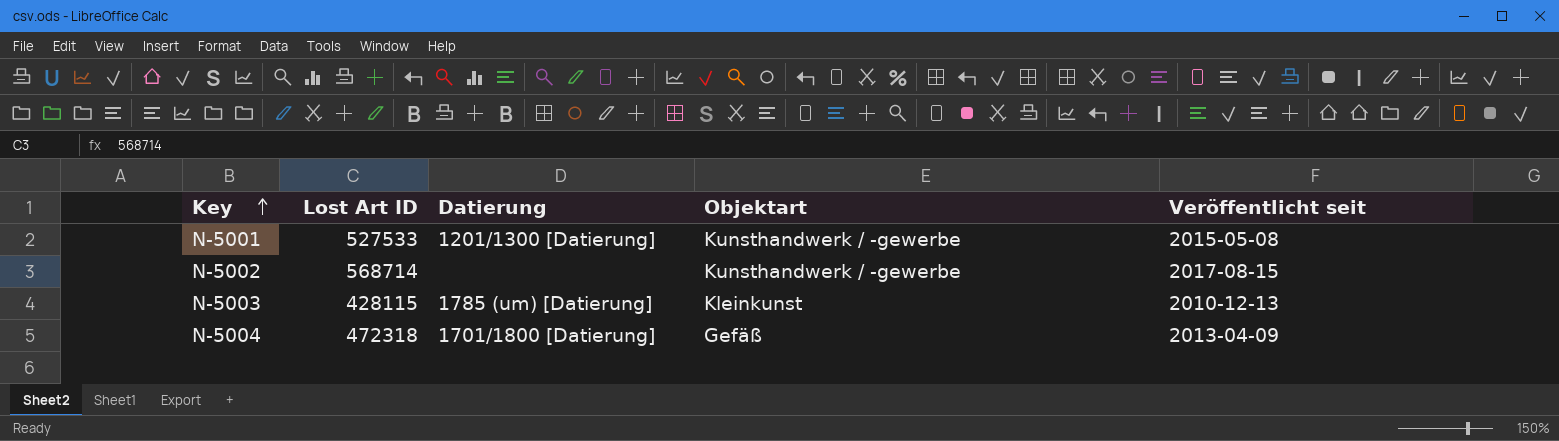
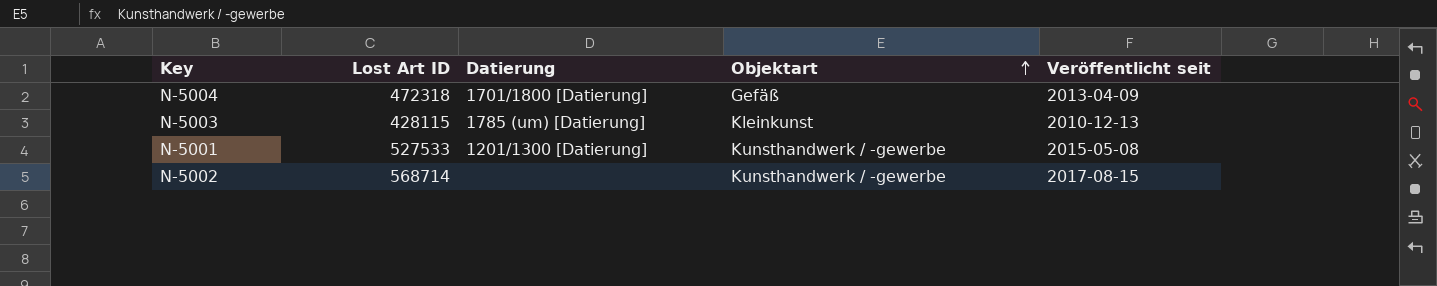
row order: Key ascending -> Objektart ascending

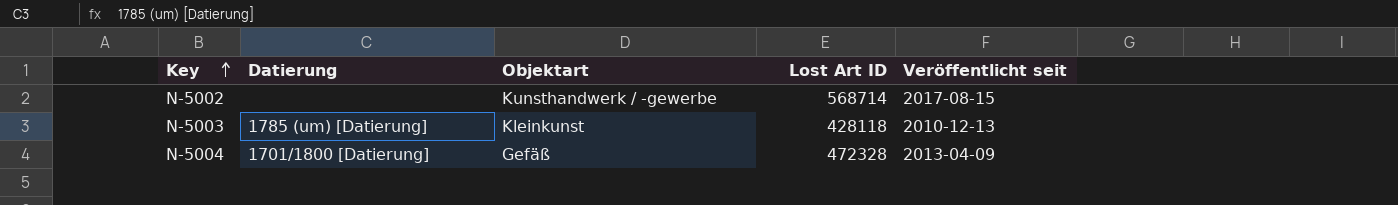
row order: Objektart ascending -> Key ascending
column Lost Art ID | position: 2 -> 4
row N-5001: 527533 | 1201/1300 [Datierung] | Kunsthandwerk / -gewerbe | 2015-05-08 -> none
N-5003 | Lost Art ID: 428115 -> 428118
N-5004 | Lost Art ID: 472318 -> 472328

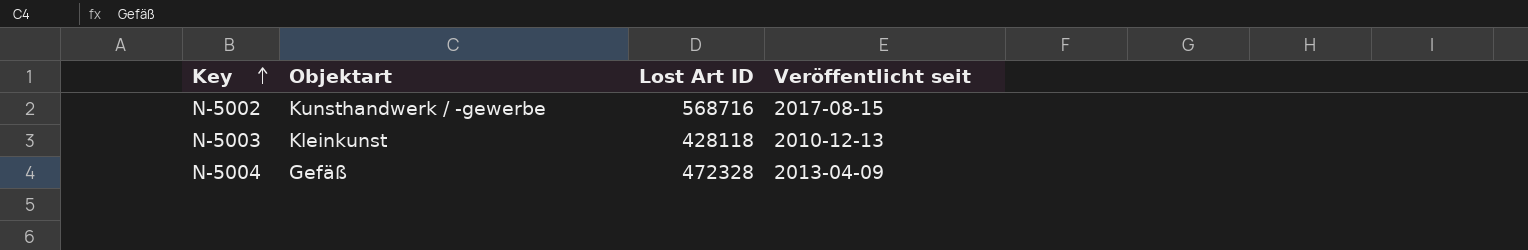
column Datierung | position: 2 -> none
N-5002 | Lost Art ID: 568714 -> 568716

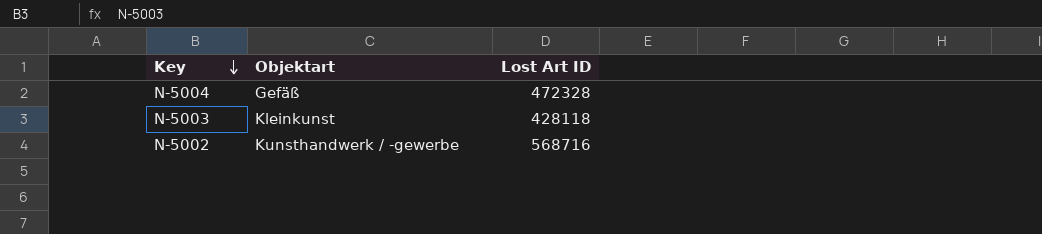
row order: Key ascending -> Key descending
column Veröffentlicht seit | position: 4 -> none

